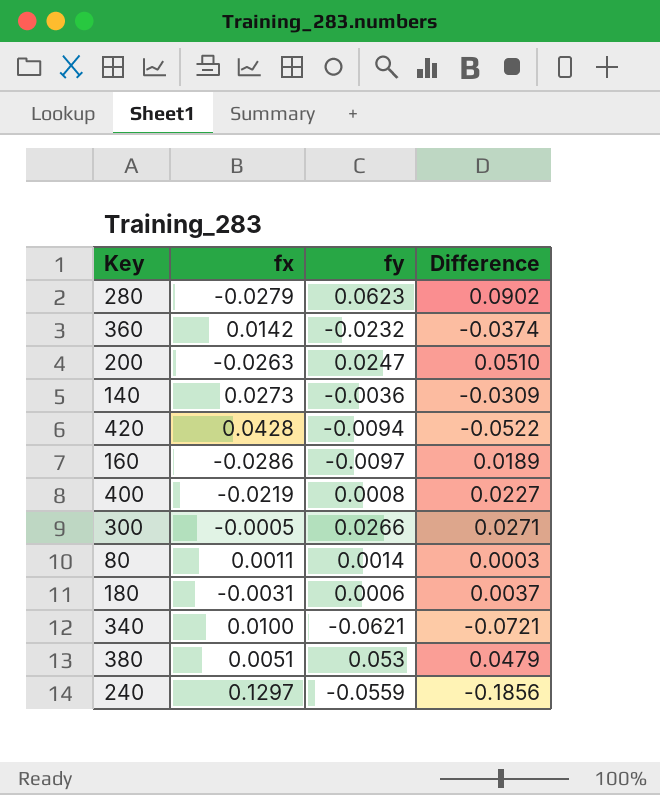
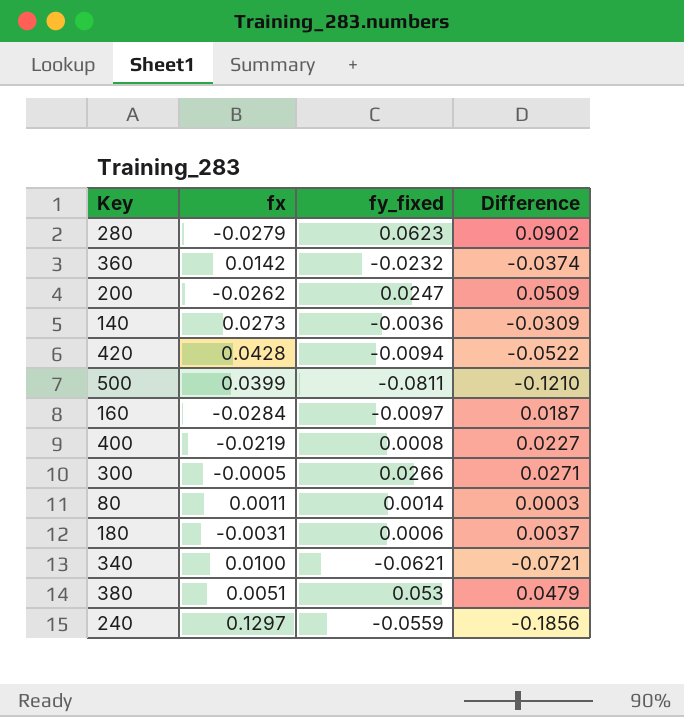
column name: fy -> fy_fixed
200 | fx: -0.0263 -> -0.0262
200 | Difference: 0.0510 -> 0.0509
row 500: none -> 0.0399 | -0.0811 | -0.1210
160 | fx: -0.0286 -> -0.0284
160 | Difference: 0.0189 -> 0.0187

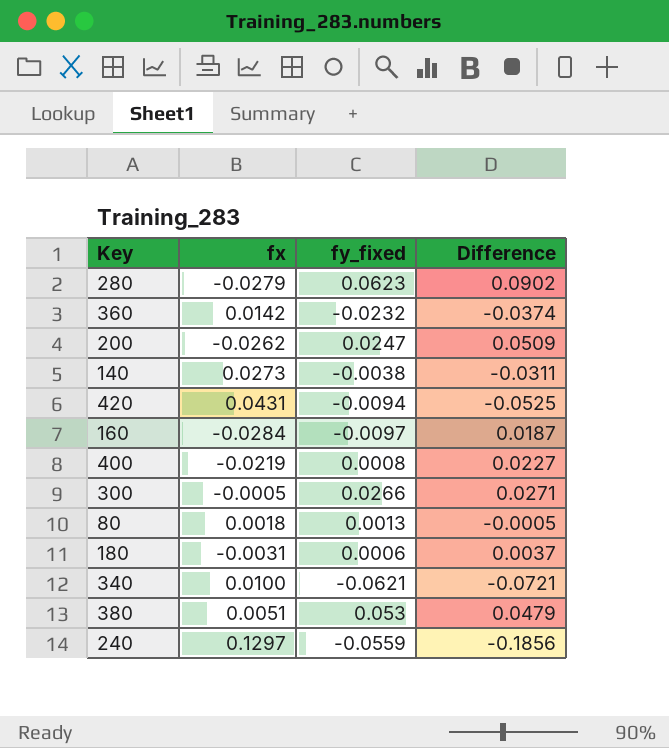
row 500: 0.0399 | -0.0811 | -0.1210 -> none
140 | fy_fixed: -0.0036 -> -0.0038
140 | Difference: -0.0309 -> -0.0311
420 | fx: 0.0428 -> 0.0431
420 | Difference: -0.0522 -> -0.0525
80 | fx: 0.0011 -> 0.0018
80 | fy_fixed: 0.0014 -> 0.0013
80 | Difference: 0.0003 -> -0.0005

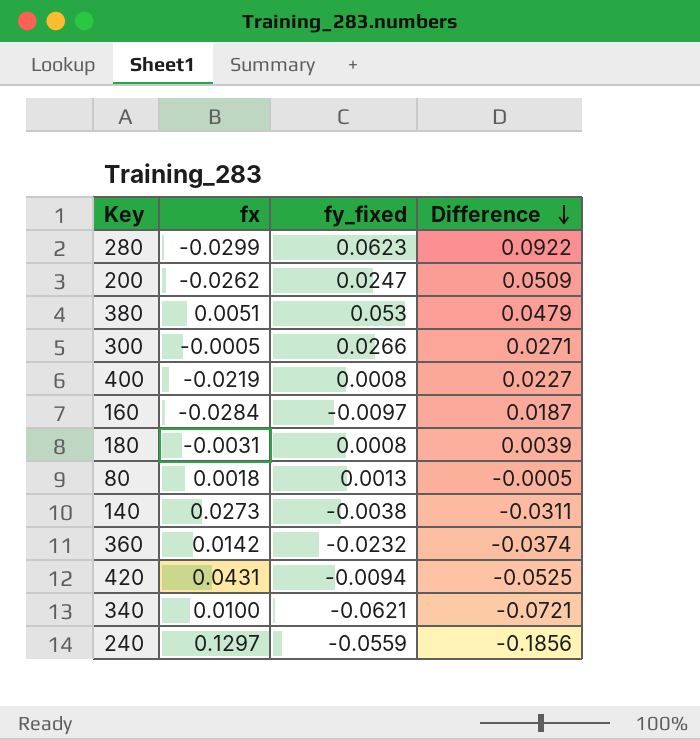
row order: none -> Difference descending
280 | fx: -0.0279 -> -0.0299
280 | Difference: 0.0902 -> 0.0922
180 | fy_fixed: 0.0006 -> 0.0008
180 | Difference: 0.0037 -> 0.0039

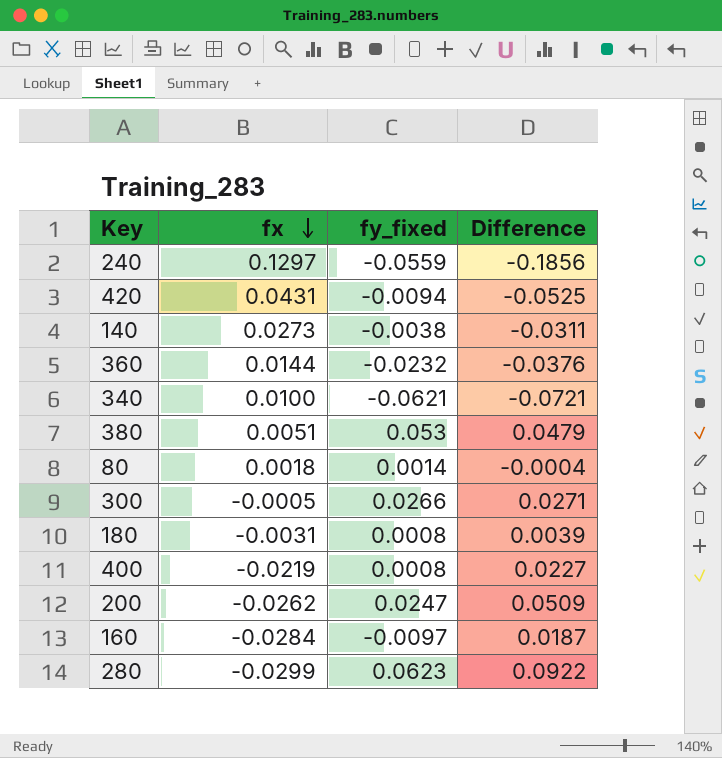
row order: Difference descending -> fx descending
360 | fx: 0.0142 -> 0.0144
360 | Difference: -0.0374 -> -0.0376
80 | fy_fixed: 0.0013 -> 0.0014
80 | Difference: -0.0005 -> -0.0004

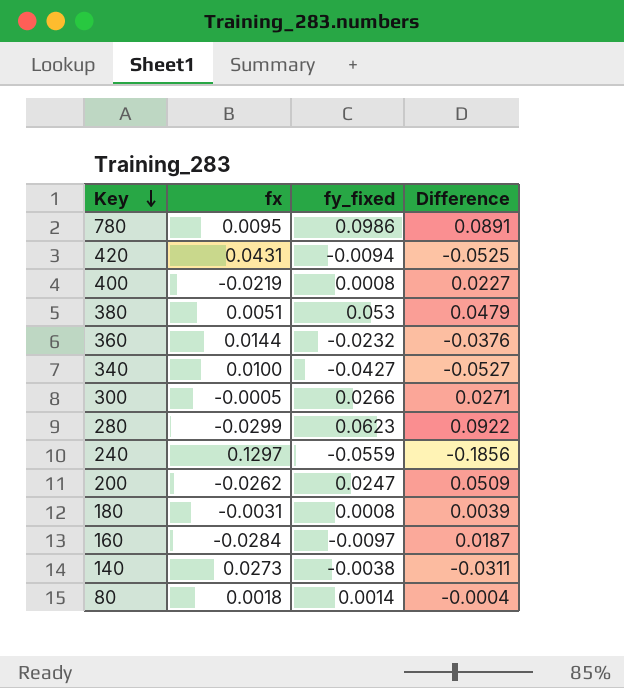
row order: fx descending -> Key descending
row 780: none -> 0.0095 | 0.0986 | 0.0891
340 | fy_fixed: -0.0621 -> -0.0427
340 | Difference: -0.0721 -> -0.0527

